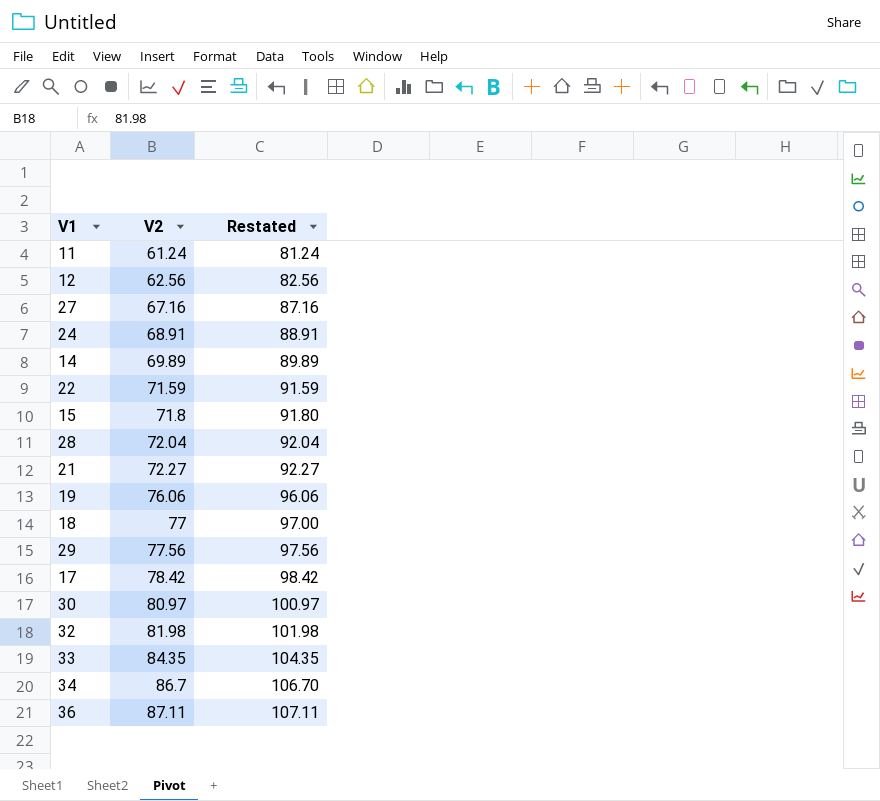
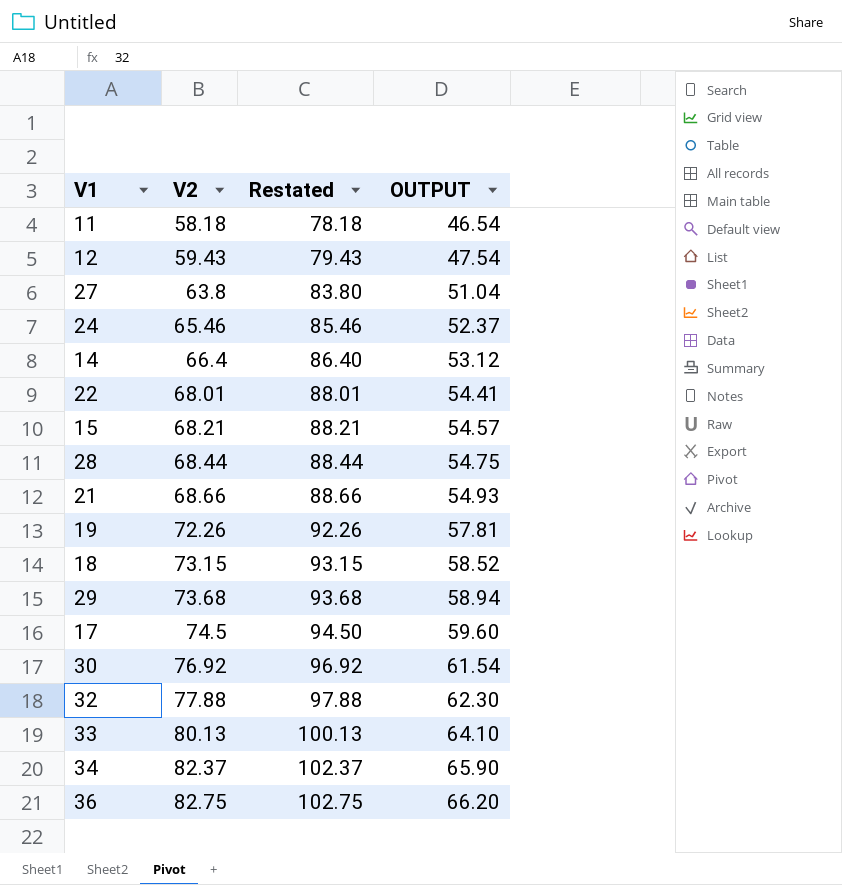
column OUTPUT | formula: none -> [V2] * 0.8
11 | V2: 61.24 -> 58.18
11 | Restated: 81.24 -> 78.18
12 | V2: 62.56 -> 59.43
12 | Restated: 82.56 -> 79.43
27 | V2: 67.16 -> 63.8
27 | Restated: 87.16 -> 83.80
24 | V2: 68.91 -> 65.46
24 | Restated: 88.91 -> 85.46
14 | V2: 69.89 -> 66.4
14 | Restated: 89.89 -> 86.40
22 | V2: 71.59 -> 68.01
22 | Restated: 91.59 -> 88.01
15 | V2: 71.8 -> 68.21
15 | Restated: 91.80 -> 88.21
28 | V2: 72.04 -> 68.44
28 | Restated: 92.04 -> 88.44
21 | V2: 72.27 -> 68.66
21 | Restated: 92.27 -> 88.66
19 | V2: 76.06 -> 72.26
19 | Restated: 96.06 -> 92.26
18 | V2: 77 -> 73.15
18 | Restated: 97.00 -> 93.15
29 | V2: 77.56 -> 73.68
29 | Restated: 97.56 -> 93.68
17 | V2: 78.42 -> 74.5
17 | Restated: 98.42 -> 94.50
30 | V2: 80.97 -> 76.92
30 | Restated: 100.97 -> 96.92
32 | V2: 81.98 -> 77.88
32 | Restated: 101.98 -> 97.88
33 | V2: 84.35 -> 80.13
33 | Restated: 104.35 -> 100.13
34 | V2: 86.7 -> 82.37
34 | Restated: 106.70 -> 102.37
36 | V2: 87.11 -> 82.75
36 | Restated: 107.11 -> 102.75

